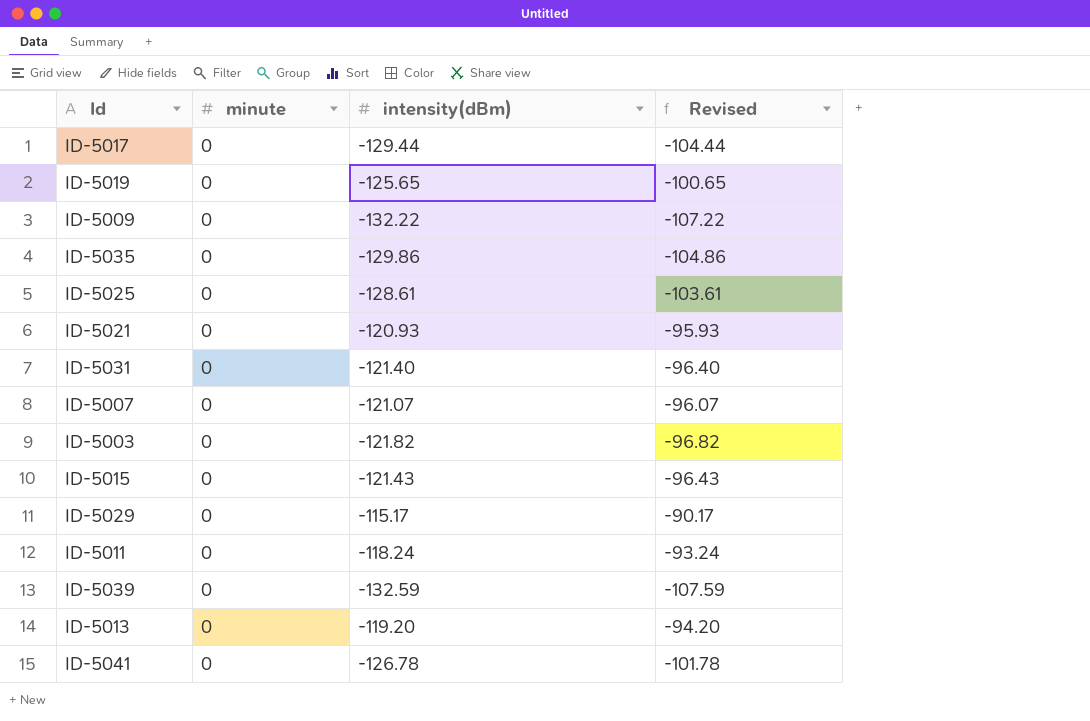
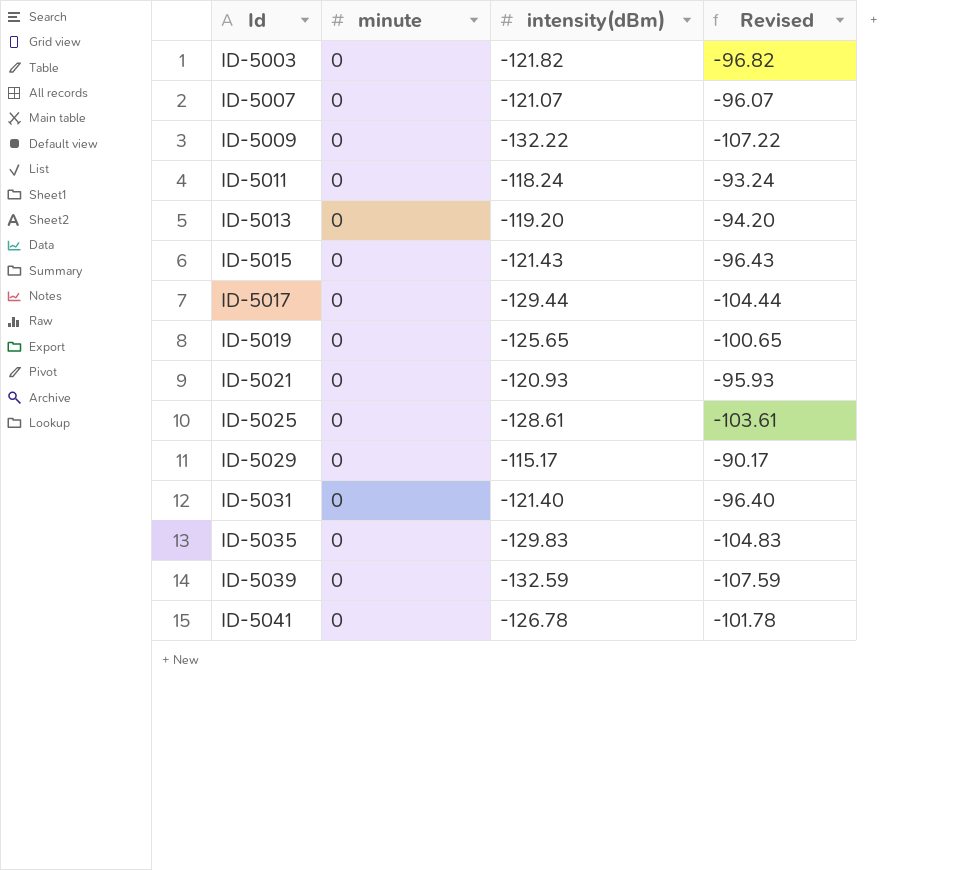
row order: none -> Id ascending
ID-5035 | intensity(dBm): -129.86 -> -129.83
ID-5035 | Revised: -104.86 -> -104.83

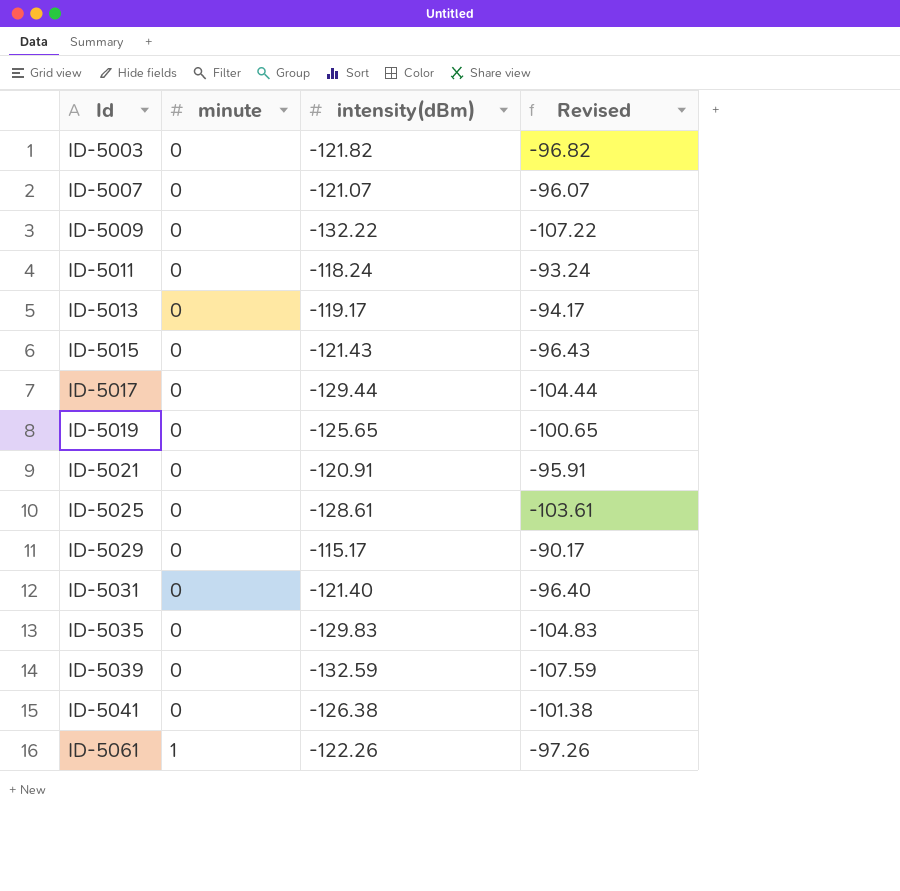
ID-5013 | intensity(dBm): -119.20 -> -119.17
ID-5013 | Revised: -94.20 -> -94.17
ID-5021 | intensity(dBm): -120.93 -> -120.91
ID-5021 | Revised: -95.93 -> -95.91
ID-5041 | intensity(dBm): -126.78 -> -126.38
ID-5041 | Revised: -101.78 -> -101.38
row ID-5061: none -> 1 | -122.26 | -97.26

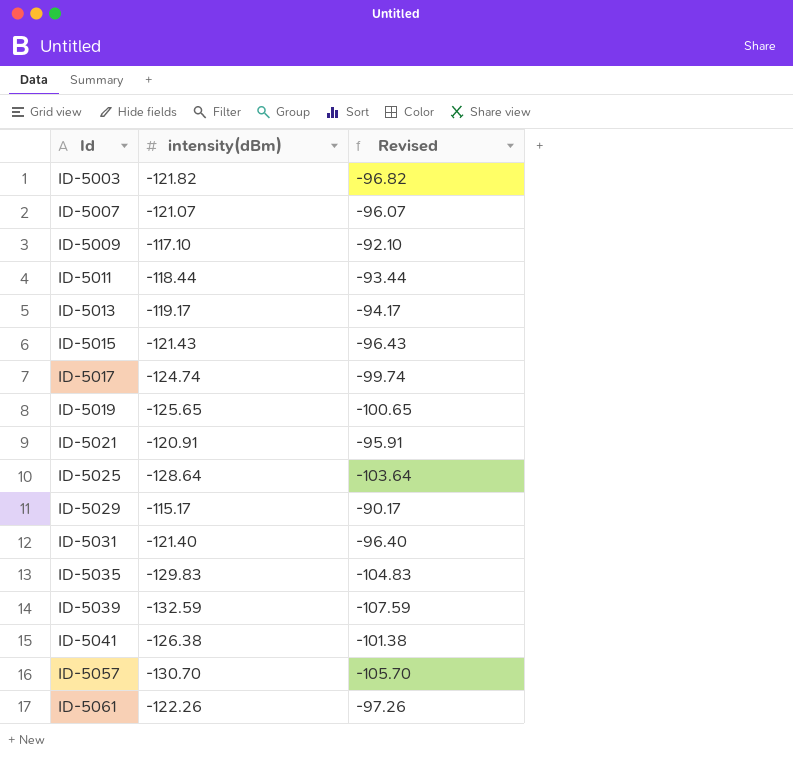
column minute | position: 2 -> none
ID-5009 | intensity(dBm): -132.22 -> -117.10
ID-5009 | Revised: -107.22 -> -92.10
ID-5011 | intensity(dBm): -118.24 -> -118.44
ID-5011 | Revised: -93.24 -> -93.44
ID-5017 | intensity(dBm): -129.44 -> -124.74
ID-5017 | Revised: -104.44 -> -99.74
ID-5025 | intensity(dBm): -128.61 -> -128.64
ID-5025 | Revised: -103.61 -> -103.64
row ID-5057: none -> -130.70 | -105.70

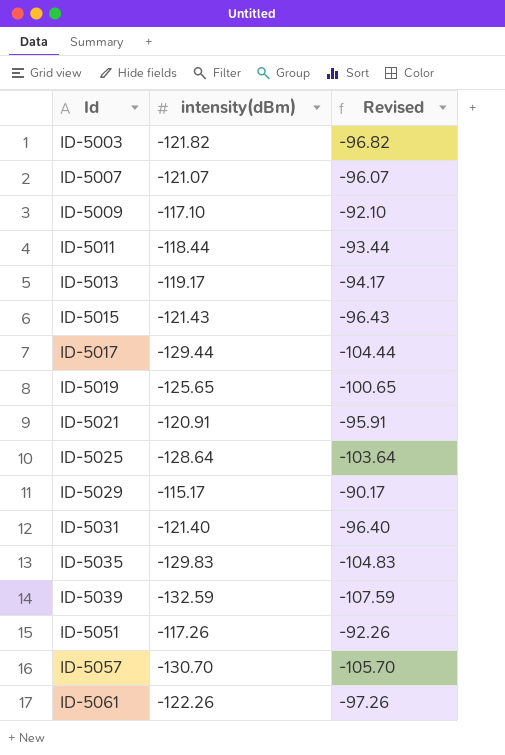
row ID-5041: -126.38 | -101.38 -> none
ID-5017 | intensity(dBm): -124.74 -> -129.44
ID-5017 | Revised: -99.74 -> -104.44
row ID-5051: none -> -117.26 | -92.26

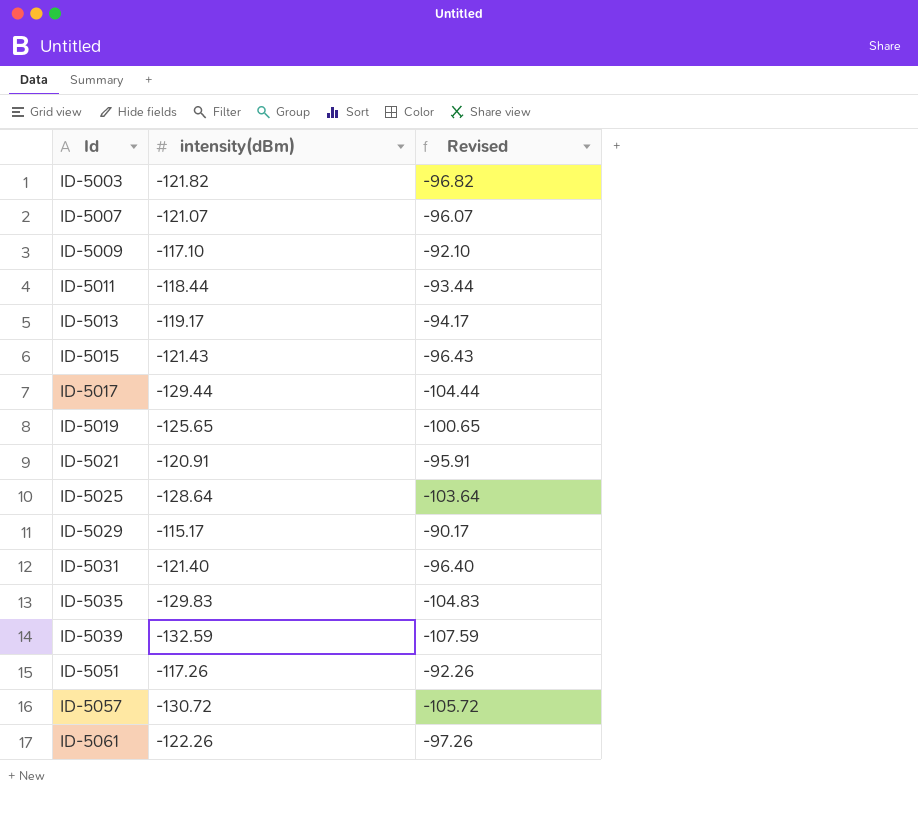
ID-5057 | intensity(dBm): -130.70 -> -130.72
ID-5057 | Revised: -105.70 -> -105.72

